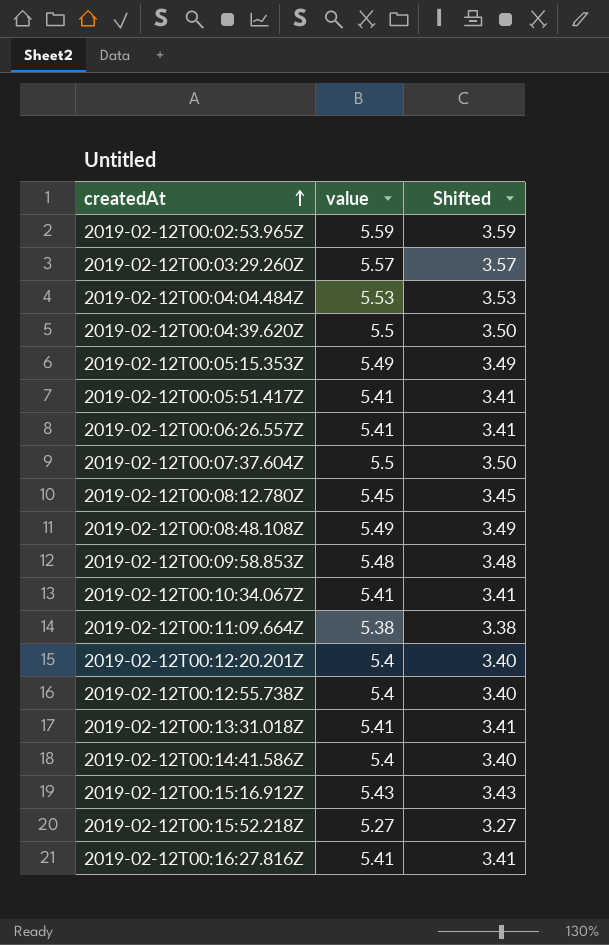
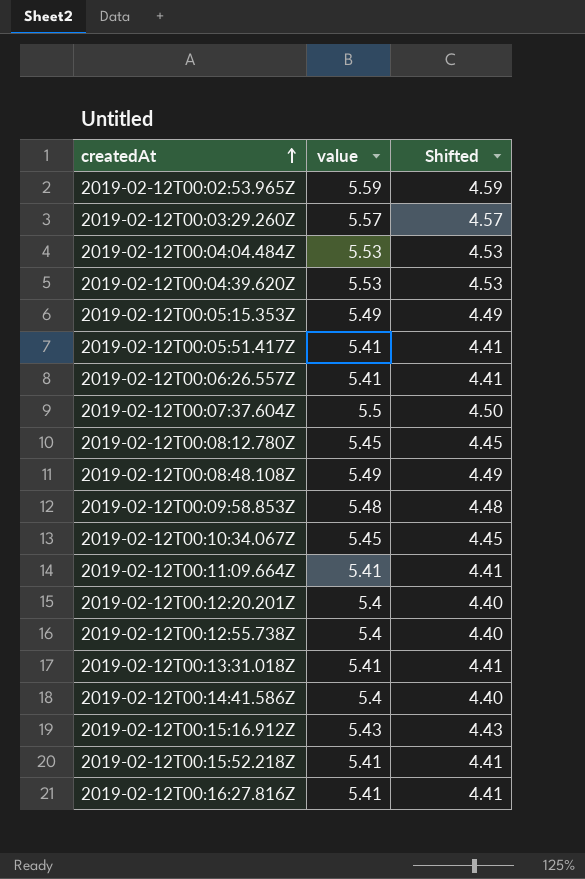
column Shifted | formula: [value] - 2 -> [value] - 1
2019-02-12T00:04:39.620Z | value: 5.5 -> 5.53
2019-02-12T00:10:34.067Z | value: 5.41 -> 5.45
2019-02-12T00:11:09.664Z | value: 5.38 -> 5.41
2019-02-12T00:15:52.218Z | value: 5.27 -> 5.41

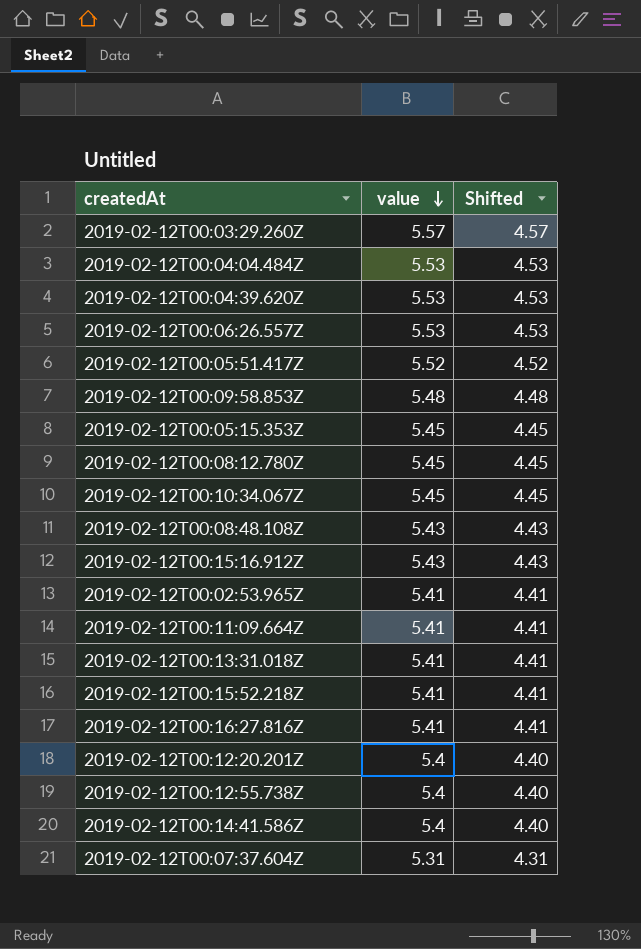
row order: createdAt ascending -> value descending
2019-02-12T00:06:26.557Z | value: 5.41 -> 5.53
2019-02-12T00:06:26.557Z | Shifted: 4.41 -> 4.53
2019-02-12T00:05:51.417Z | value: 5.41 -> 5.52
2019-02-12T00:05:51.417Z | Shifted: 4.41 -> 4.52
2019-02-12T00:05:15.353Z | value: 5.49 -> 5.45
2019-02-12T00:05:15.353Z | Shifted: 4.49 -> 4.45
2019-02-12T00:08:48.108Z | value: 5.49 -> 5.43
2019-02-12T00:08:48.108Z | Shifted: 4.49 -> 4.43
2019-02-12T00:02:53.965Z | value: 5.59 -> 5.41
2019-02-12T00:02:53.965Z | Shifted: 4.59 -> 4.41
2019-02-12T00:07:37.604Z | value: 5.5 -> 5.31
2019-02-12T00:07:37.604Z | Shifted: 4.50 -> 4.31

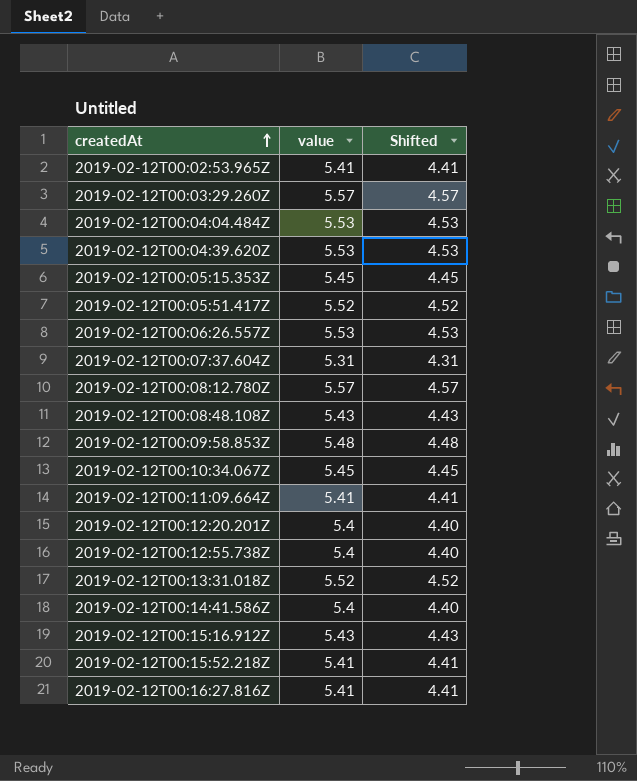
row order: value descending -> createdAt ascending
2019-02-12T00:08:12.780Z | value: 5.45 -> 5.57
2019-02-12T00:08:12.780Z | Shifted: 4.45 -> 4.57
2019-02-12T00:13:31.018Z | value: 5.41 -> 5.52
2019-02-12T00:13:31.018Z | Shifted: 4.41 -> 4.52

